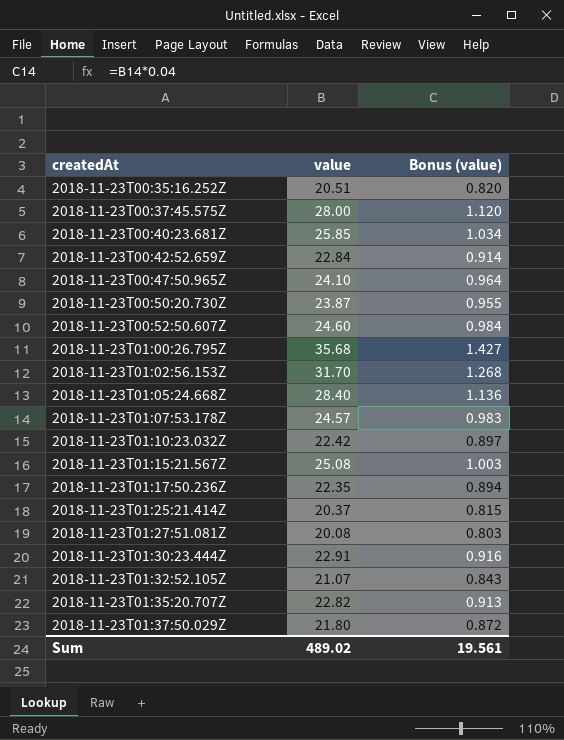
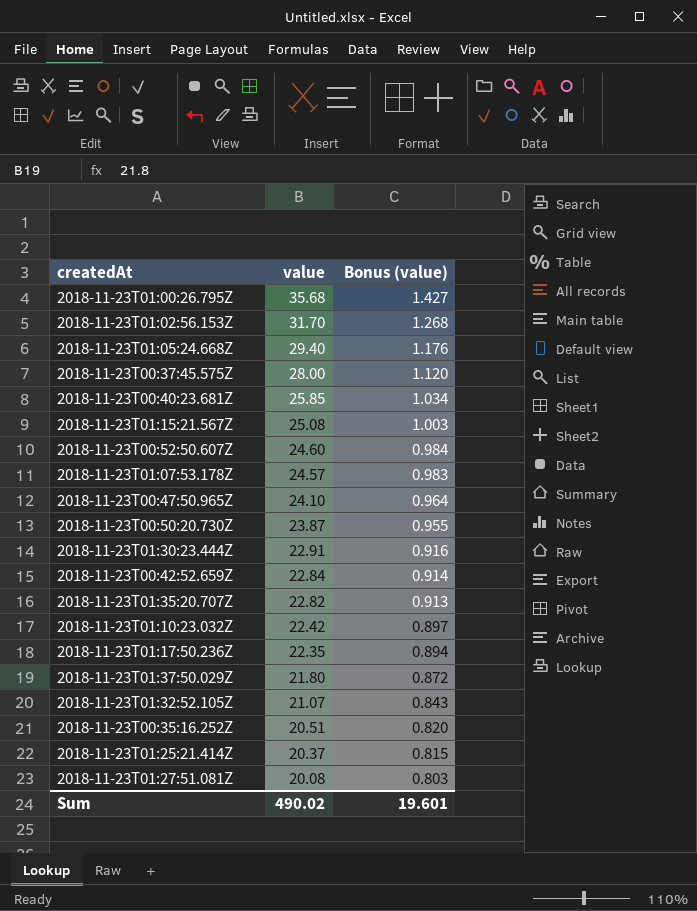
row order: createdAt ascending -> value descending
2018-11-23T01:05:24.668Z | value: 28.40 -> 29.40
2018-11-23T01:05:24.668Z | Bonus (value): 1.136 -> 1.176
Sum | value: 489.02 -> 490.02
Sum | Bonus (value): 19.561 -> 19.601

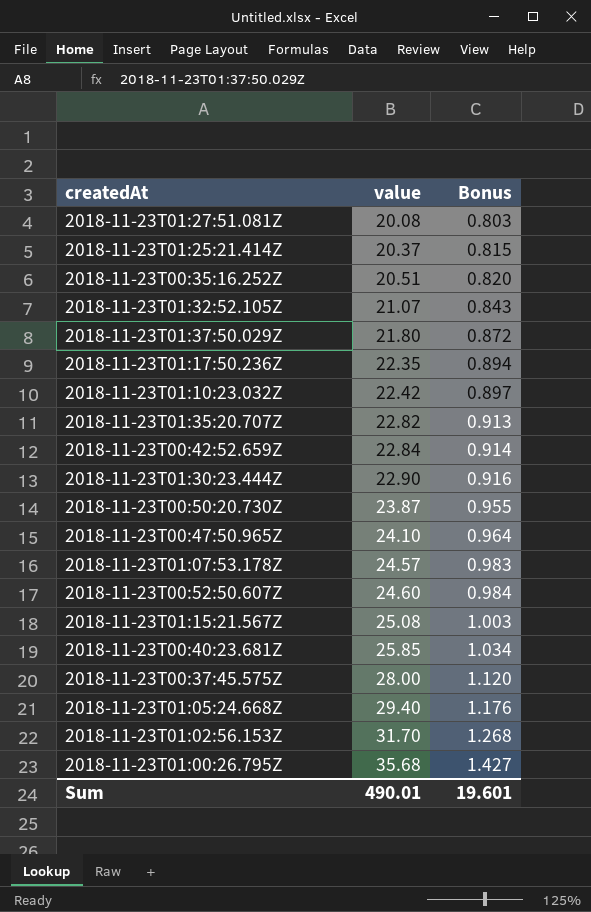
row order: value descending -> value ascending
column name: Bonus (value) -> Bonus
2018-11-23T01:30:23.444Z | value: 22.91 -> 22.90
Sum | value: 490.02 -> 490.01

